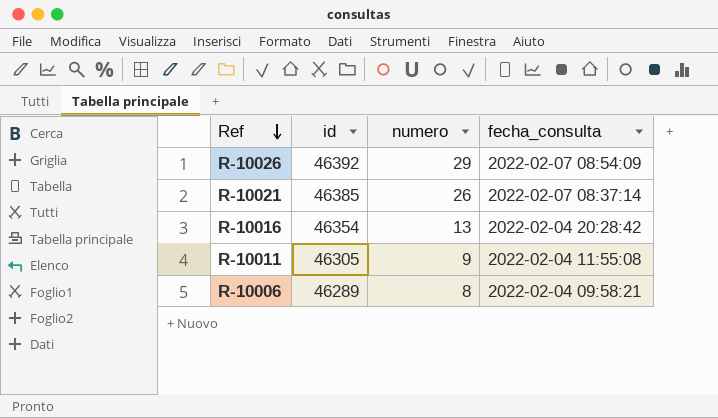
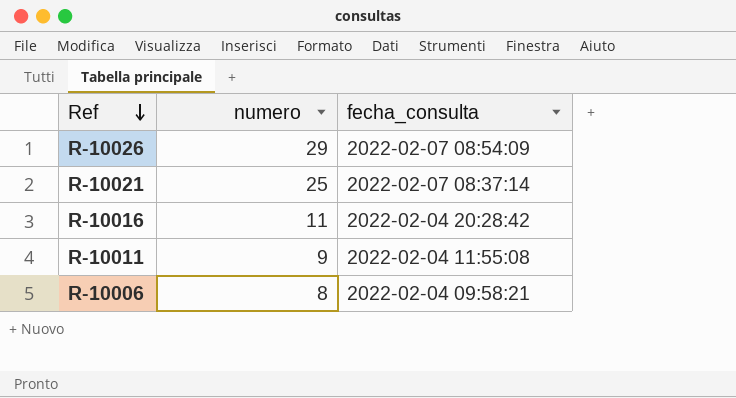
column id | position: 2 -> none
R-10021 | numero: 26 -> 25
R-10016 | numero: 13 -> 11

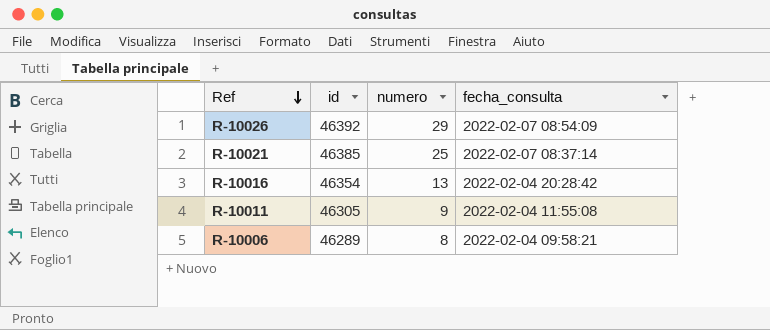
column id | position: none -> 2
R-10016 | numero: 11 -> 13

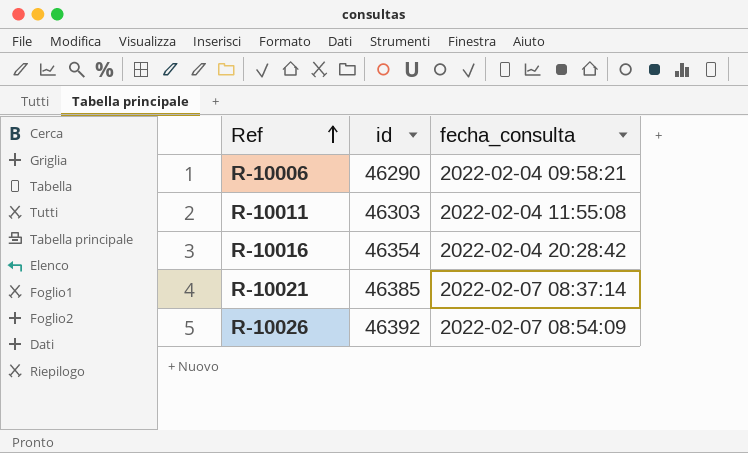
row order: Ref descending -> Ref ascending
column numero | position: 3 -> none
R-10006 | id: 46289 -> 46290
R-10011 | id: 46305 -> 46303

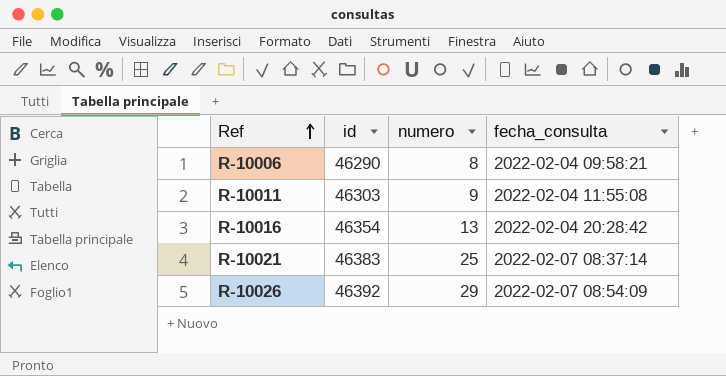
column numero | position: none -> 3
R-10021 | id: 46385 -> 46383

